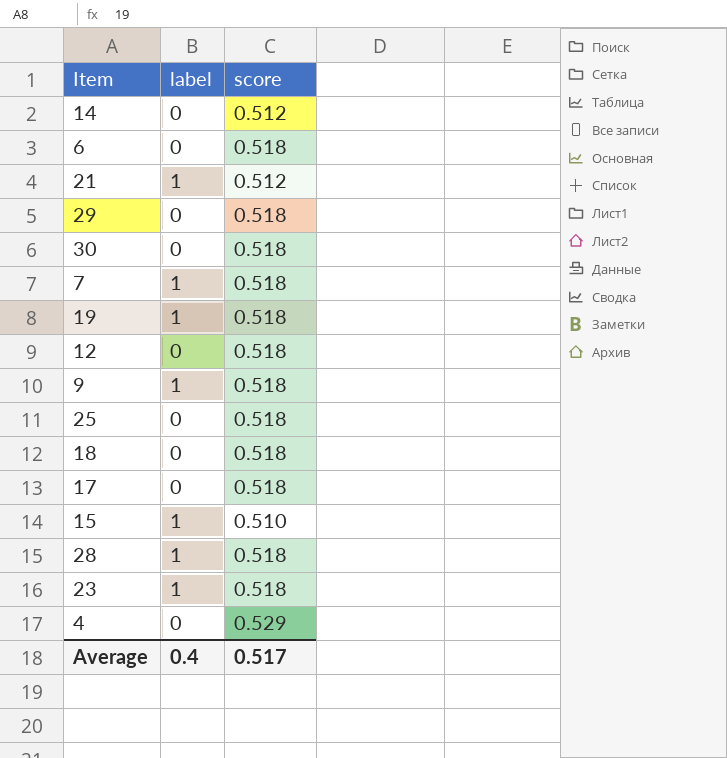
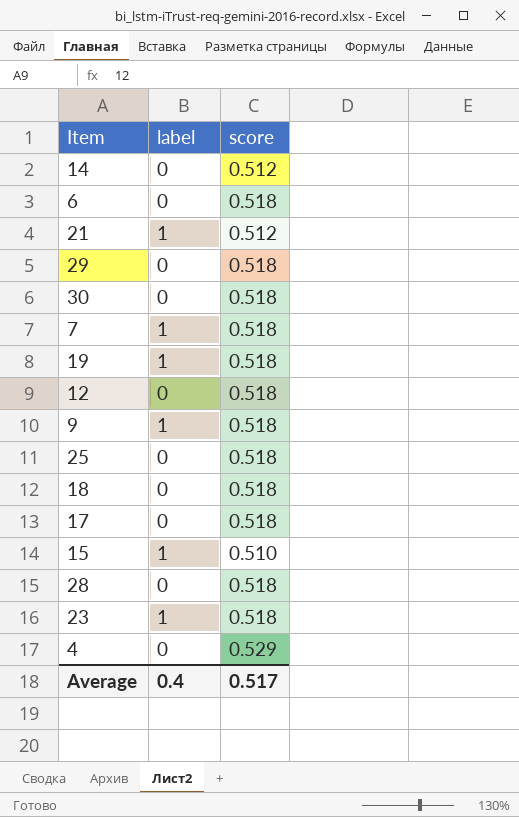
28 | label: 1 -> 0

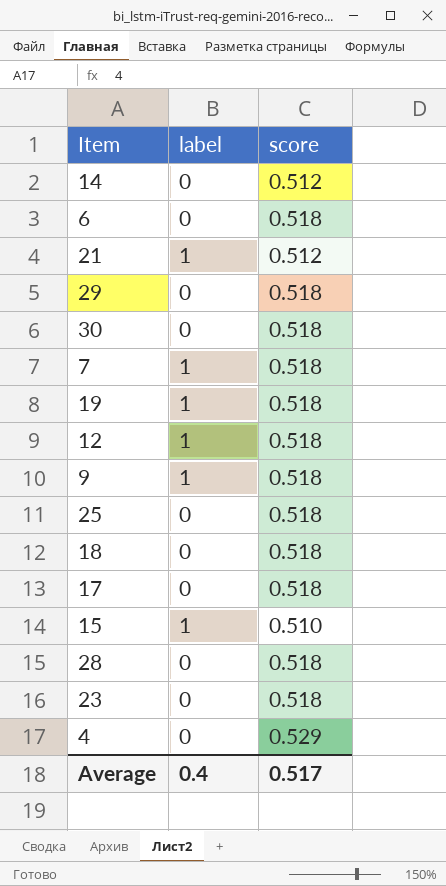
12 | label: 0 -> 1
23 | label: 1 -> 0

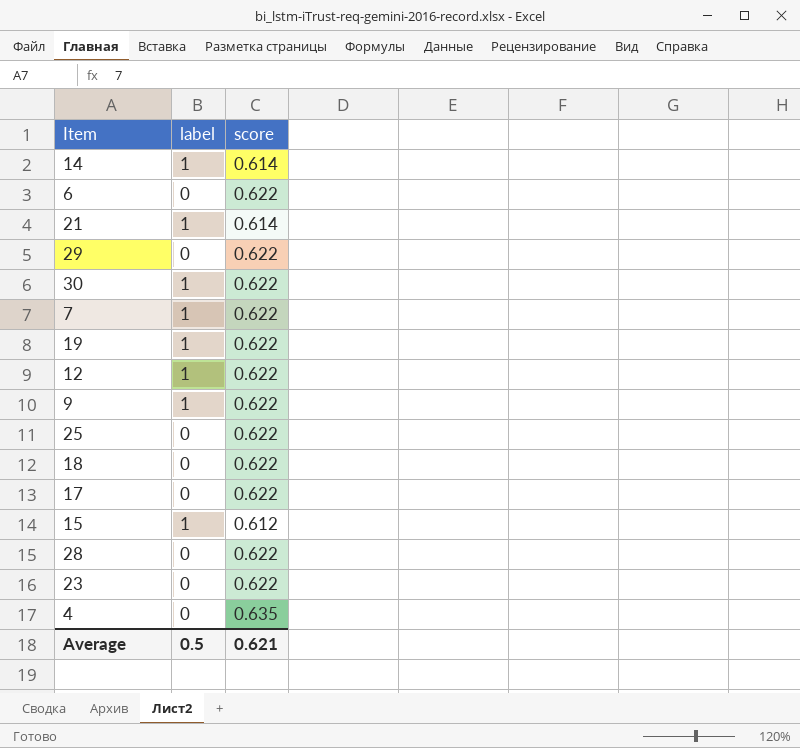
14 | label: 0 -> 1
14 | score: 0.512 -> 0.614
6 | score: 0.518 -> 0.622
21 | score: 0.512 -> 0.614
29 | score: 0.518 -> 0.622
30 | label: 0 -> 1
30 | score: 0.518 -> 0.622
7 | score: 0.518 -> 0.622
19 | score: 0.518 -> 0.622
12 | score: 0.518 -> 0.622
9 | score: 0.518 -> 0.622
25 | score: 0.518 -> 0.622
18 | score: 0.518 -> 0.622
17 | score: 0.518 -> 0.622
15 | score: 0.510 -> 0.612
28 | score: 0.518 -> 0.622
23 | score: 0.518 -> 0.622
4 | score: 0.529 -> 0.635
Average | label: 0.4 -> 0.5
Average | score: 0.517 -> 0.621

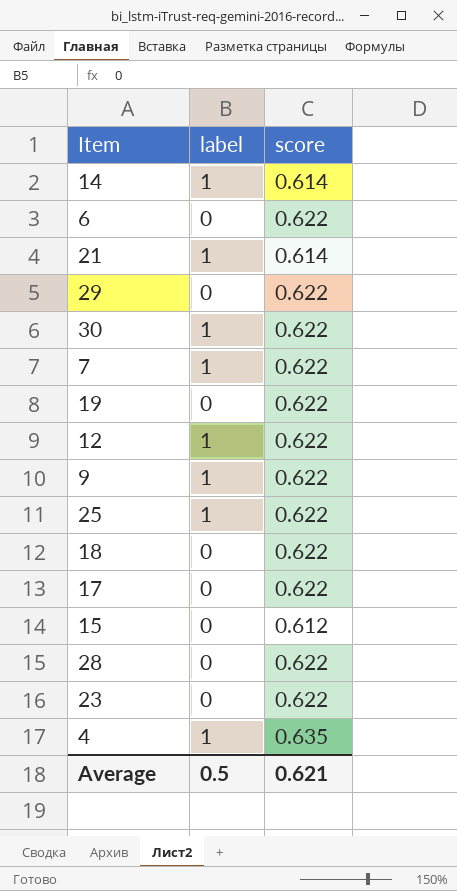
19 | label: 1 -> 0
25 | label: 0 -> 1
15 | label: 1 -> 0
4 | label: 0 -> 1

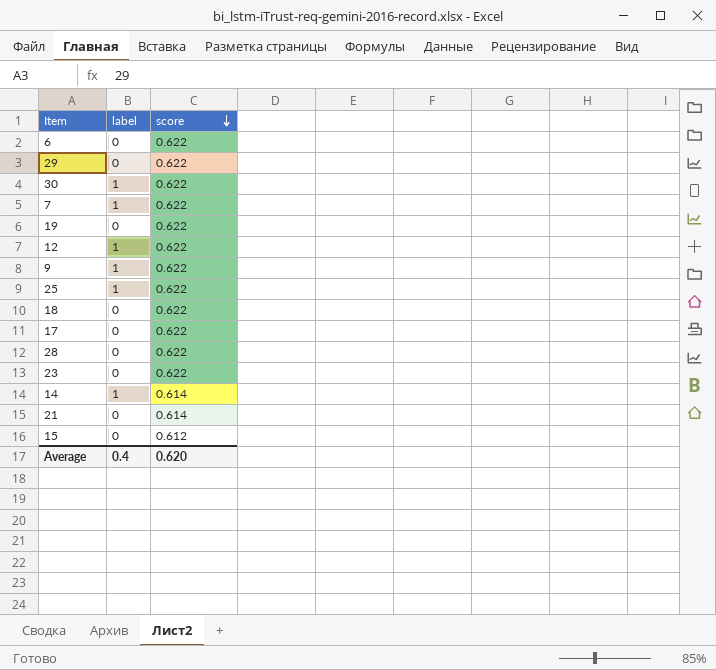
row order: none -> score descending
row 4: 1 | 0.635 -> none
21 | label: 1 -> 0
Average | label: 0.5 -> 0.4
Average | score: 0.621 -> 0.620

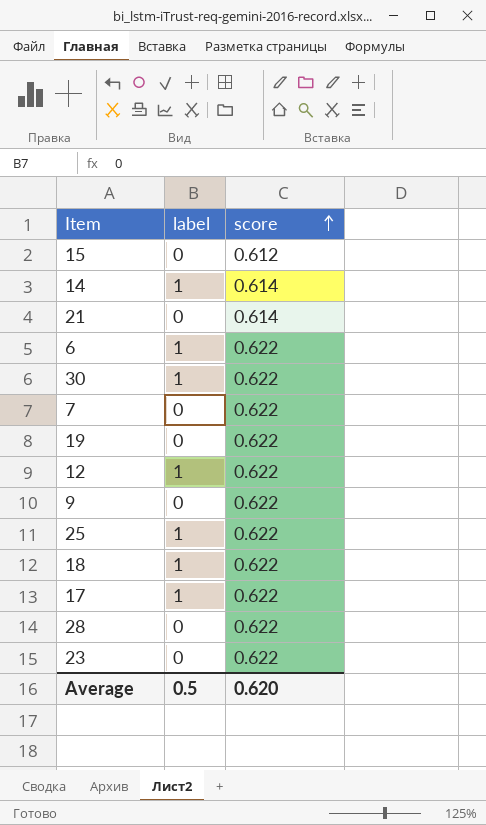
row order: score descending -> score ascending
row 29: 0 | 0.622 -> none
6 | label: 0 -> 1
7 | label: 1 -> 0
9 | label: 1 -> 0
18 | label: 0 -> 1
17 | label: 0 -> 1
Average | label: 0.4 -> 0.5

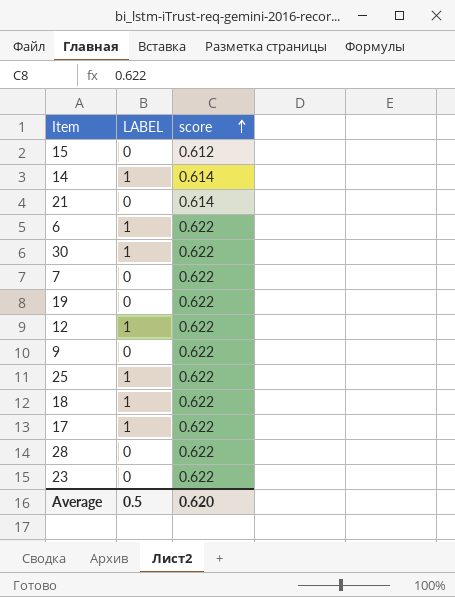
column name: label -> LABEL

